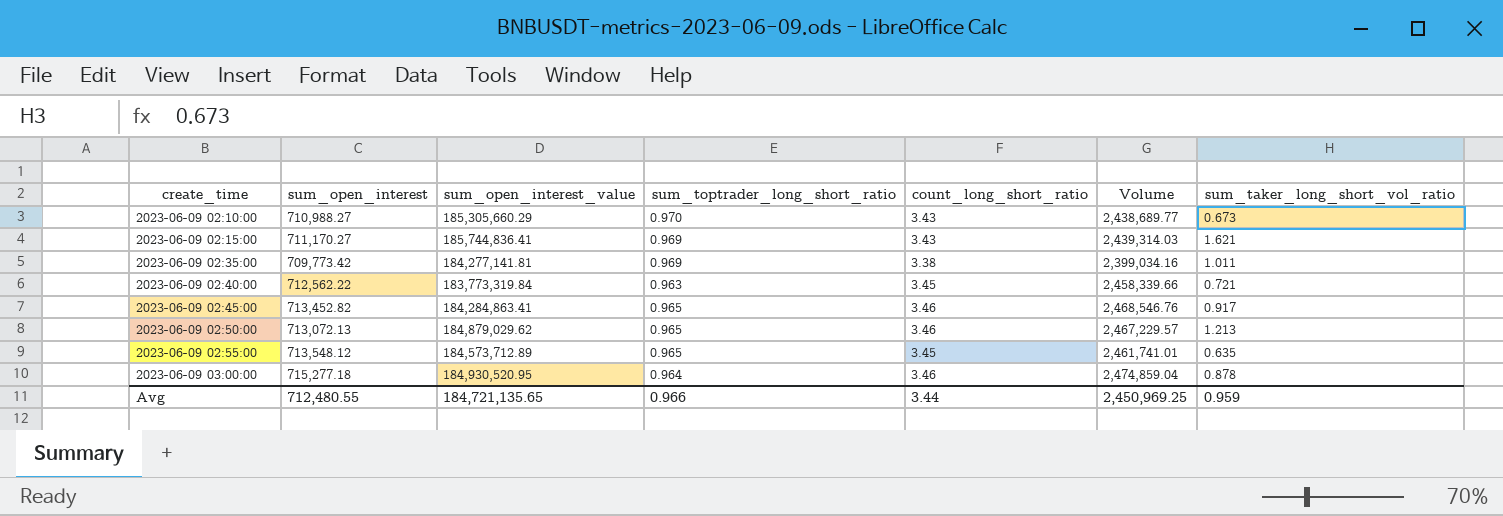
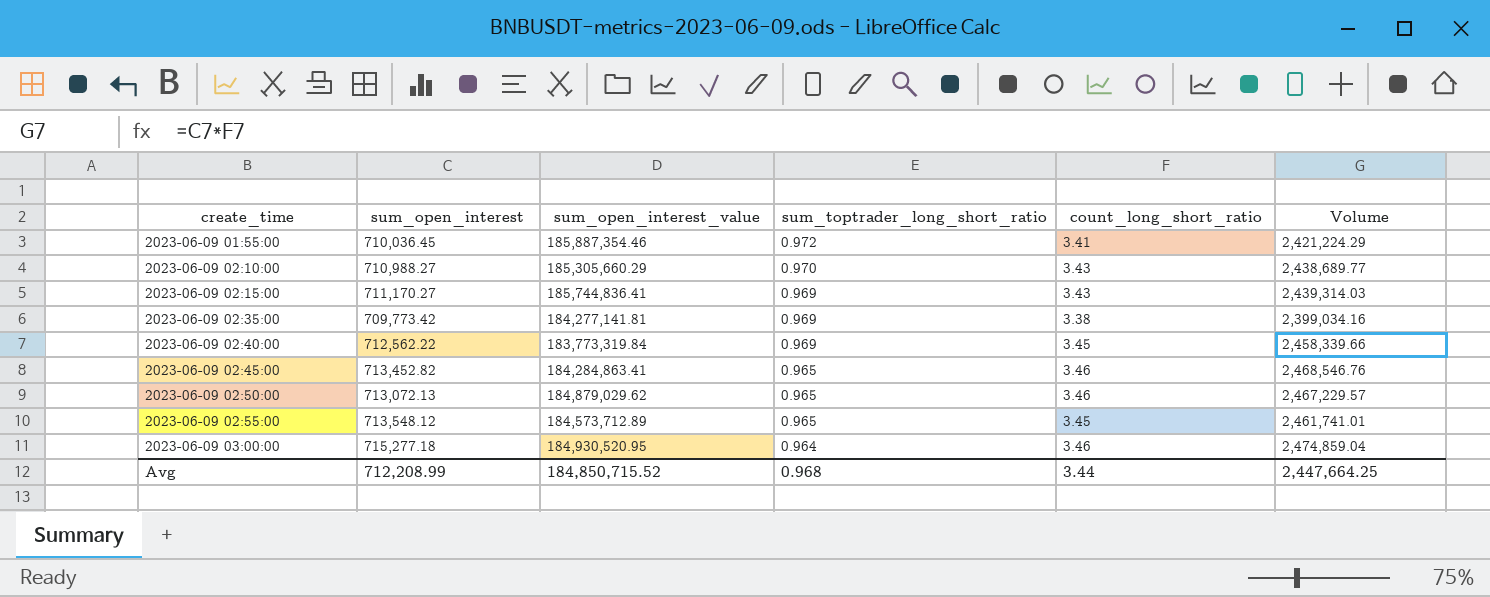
column sum_taker_long_short_vol_ratio | position: 7 -> none
row 2023-06-09 01:55:00: none -> 710,036.45 | 185,887,354.46 | 0.972 | 3.41 | 2,421,224.29
2023-06-09 02:40:00 | sum_toptrader_long_short_ratio: 0.963 -> 0.969
Avg | sum_open_interest: 712,480.55 -> 712,208.99
Avg | sum_open_interest_value: 184,721,135.65 -> 184,850,715.52
Avg | sum_toptrader_long_short_ratio: 0.966 -> 0.968
Avg | Volume: 2,450,969.25 -> 2,447,664.25

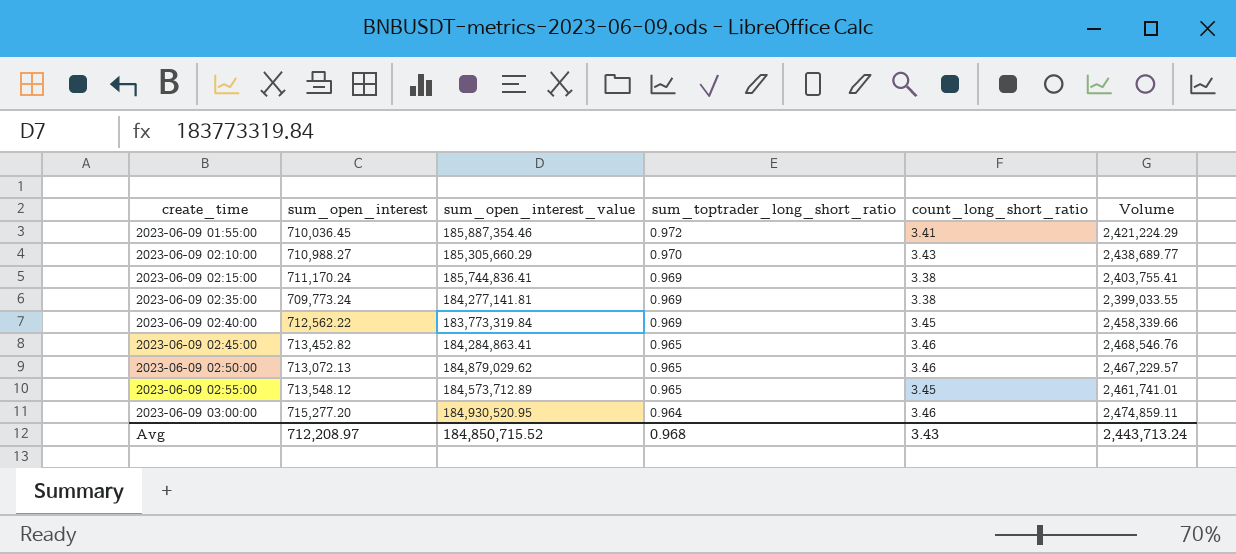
2023-06-09 02:15:00 | sum_open_interest: 711,170.27 -> 711,170.24
2023-06-09 02:15:00 | count_long_short_ratio: 3.43 -> 3.38
2023-06-09 02:15:00 | Volume: 2,439,314.03 -> 2,403,755.41
2023-06-09 02:35:00 | sum_open_interest: 709,773.42 -> 709,773.24
2023-06-09 02:35:00 | Volume: 2,399,034.16 -> 2,399,033.55
2023-06-09 03:00:00 | sum_open_interest: 715,277.18 -> 715,277.20
2023-06-09 03:00:00 | Volume: 2,474,859.04 -> 2,474,859.11
Avg | sum_open_interest: 712,208.99 -> 712,208.97
Avg | count_long_short_ratio: 3.44 -> 3.43
Avg | Volume: 2,447,664.25 -> 2,443,713.24

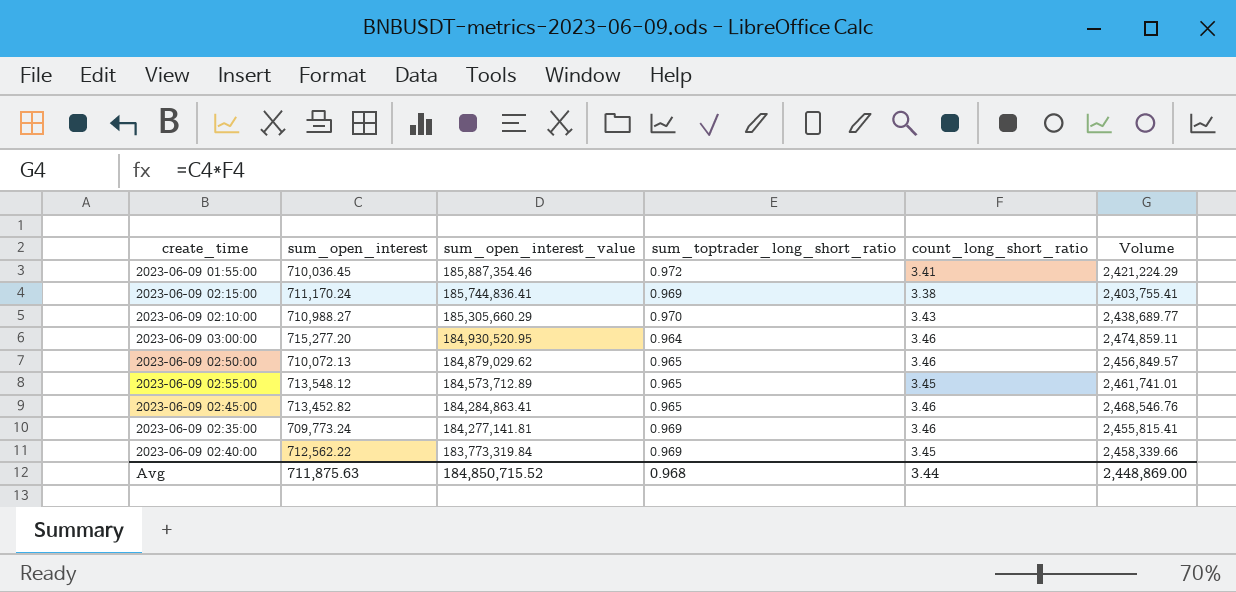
row order: create_time ascending -> sum_open_interest_value descending
2023-06-09 02:50:00 | sum_open_interest: 713,072.13 -> 710,072.13
2023-06-09 02:50:00 | Volume: 2,467,229.57 -> 2,456,849.57
2023-06-09 02:35:00 | count_long_short_ratio: 3.38 -> 3.46
2023-06-09 02:35:00 | Volume: 2,399,033.55 -> 2,455,815.41
Avg | sum_open_interest: 712,208.97 -> 711,875.63
Avg | count_long_short_ratio: 3.43 -> 3.44
Avg | Volume: 2,443,713.24 -> 2,448,869.00

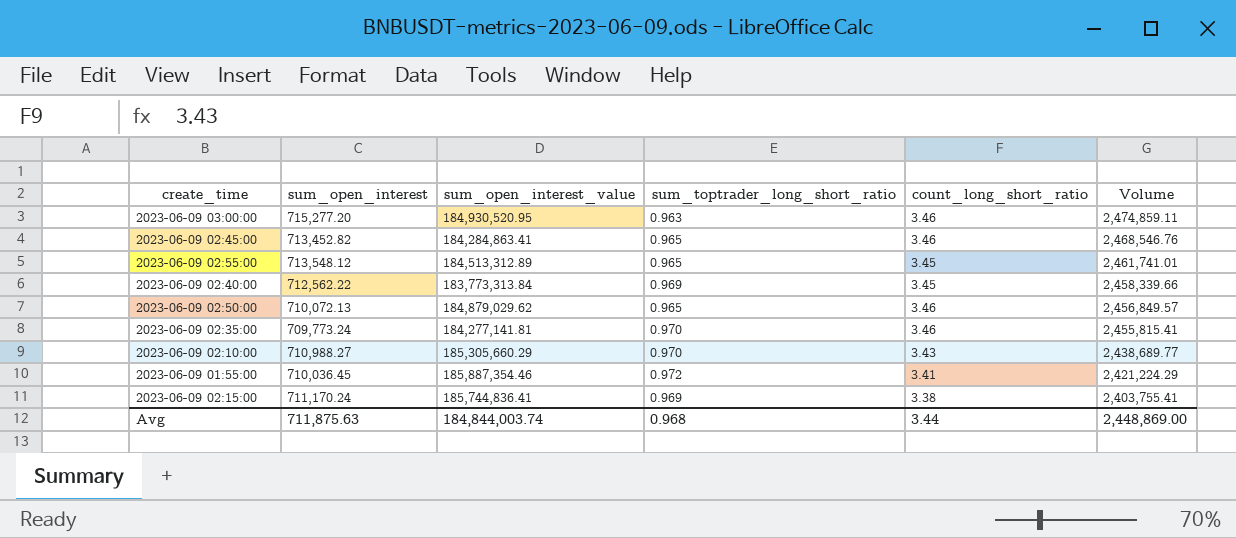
row order: sum_open_interest_value descending -> Volume descending
2023-06-09 03:00:00 | sum_toptrader_long_short_ratio: 0.964 -> 0.963
2023-06-09 02:55:00 | sum_open_interest_value: 184,573,712.89 -> 184,513,312.89
2023-06-09 02:40:00 | sum_open_interest_value: 183,773,319.84 -> 183,773,313.84
2023-06-09 02:35:00 | sum_toptrader_long_short_ratio: 0.969 -> 0.970
Avg | sum_open_interest_value: 184,850,715.52 -> 184,844,003.74

